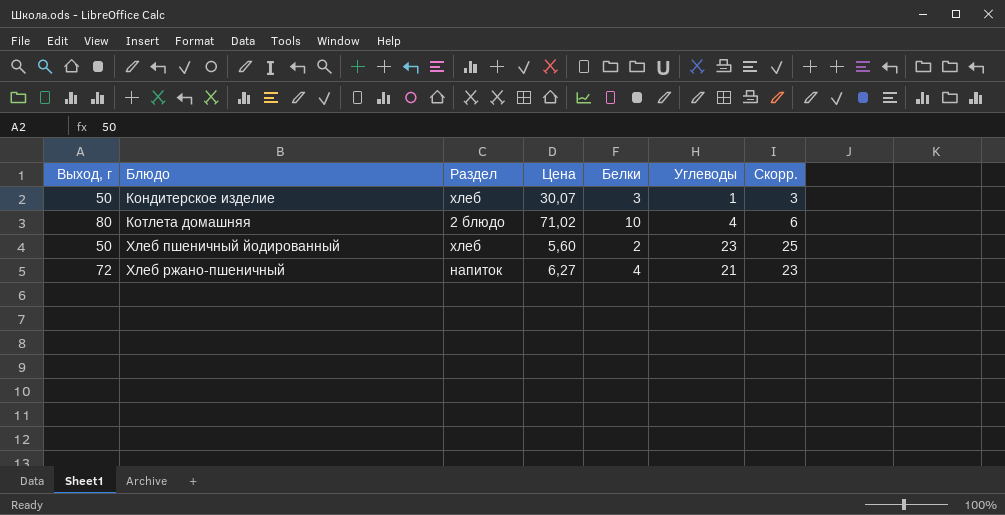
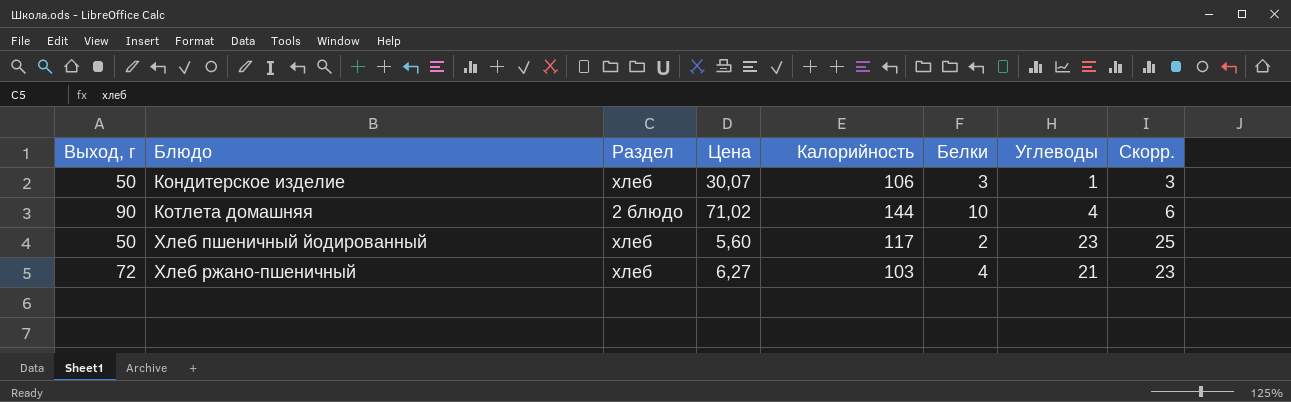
column Калорийность | position: none -> 5
Котлета домашняя | Выход, г: 80 -> 90
Хлеб ржано-пшеничный | Раздел: напиток -> хлеб

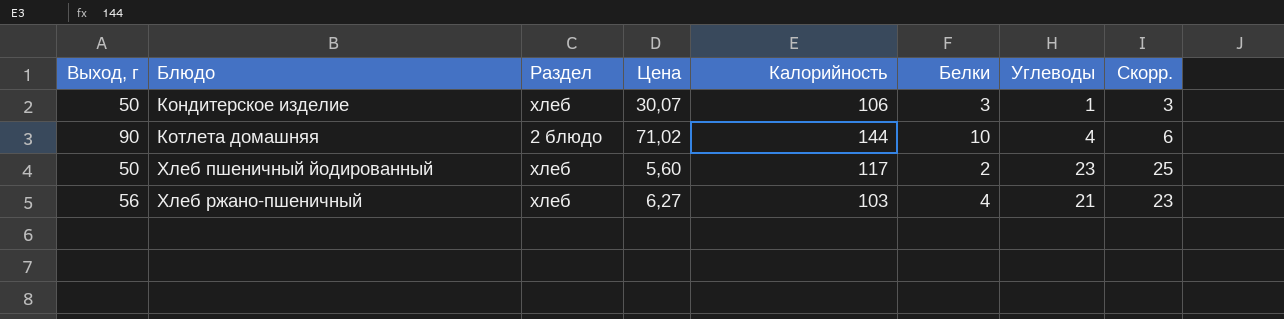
Хлеб ржано-пшеничный | Выход, г: 72 -> 56

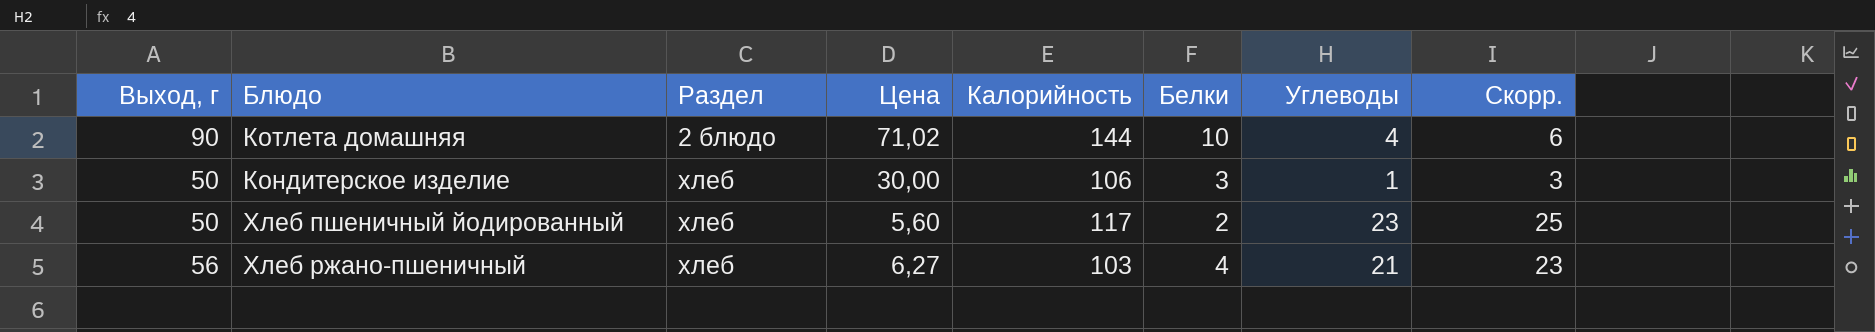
row order: Блюдо ascending -> Раздел ascending
Кондитерское изделие | Цена: 30,07 -> 30,00

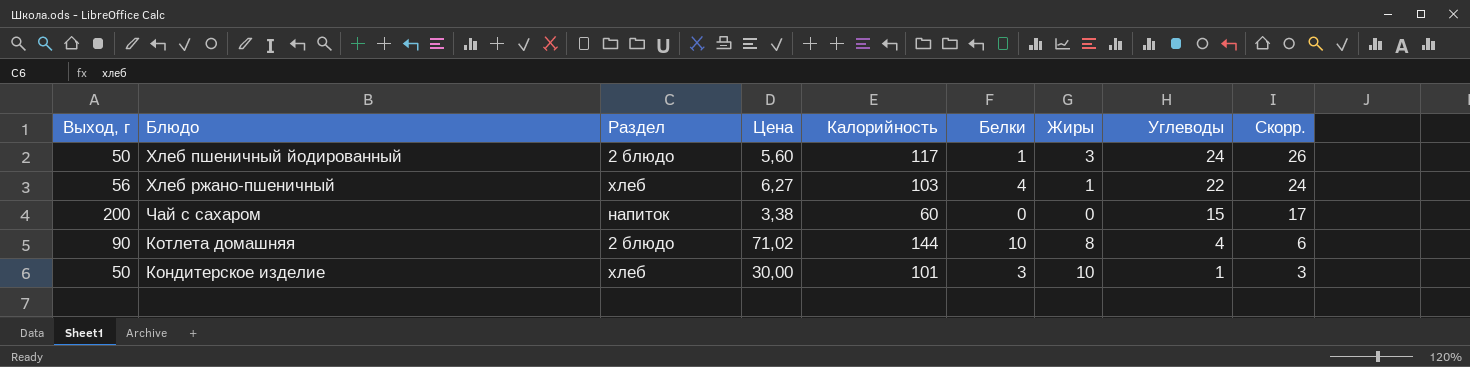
row order: Раздел ascending -> Углеводы descending
column Жиры | position: none -> 7
Хлеб пшеничный йодированный | Раздел: хлеб -> 2 блюдо
Хлеб пшеничный йодированный | Белки: 2 -> 1
Хлеб пшеничный йодированный | Углеводы: 23 -> 24
Хлеб пшеничный йодированный | Скорр.: 25 -> 26
Хлеб ржано-пшеничный | Углеводы: 21 -> 22
Хлеб ржано-пшеничный | Скорр.: 23 -> 24
row Чай с сахаром: none -> 200 | напиток | 3,38 | 60 | 0 | 0 | 15 | 17
Кондитерское изделие | Калорийность: 106 -> 101

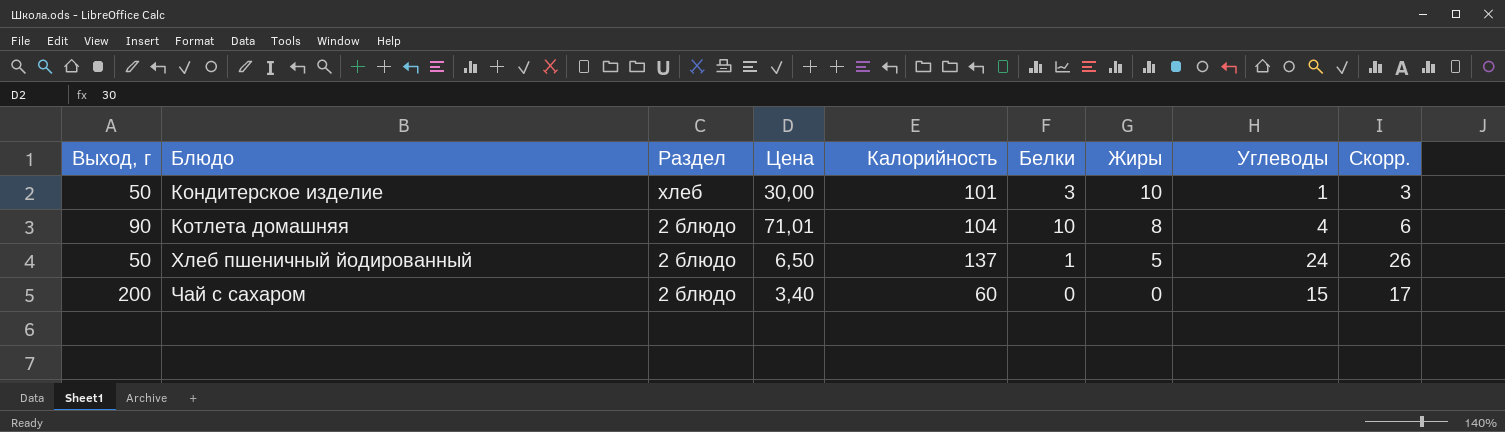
row order: Углеводы descending -> Блюдо ascending
row Хлеб ржано-пшеничный: 56 | хлеб | 6,27 | 103 | 4 | 1 | 22 | 24 -> none
Котлета домашняя | Цена: 71,02 -> 71,01
Котлета домашняя | Калорийность: 144 -> 104
Хлеб пшеничный йодированный | Цена: 5,60 -> 6,50
Хлеб пшеничный йодированный | Калорийность: 117 -> 137
Хлеб пшеничный йодированный | Жиры: 3 -> 5
Чай с сахаром | Раздел: напиток -> 2 блюдо
Чай с сахаром | Цена: 3,38 -> 3,40

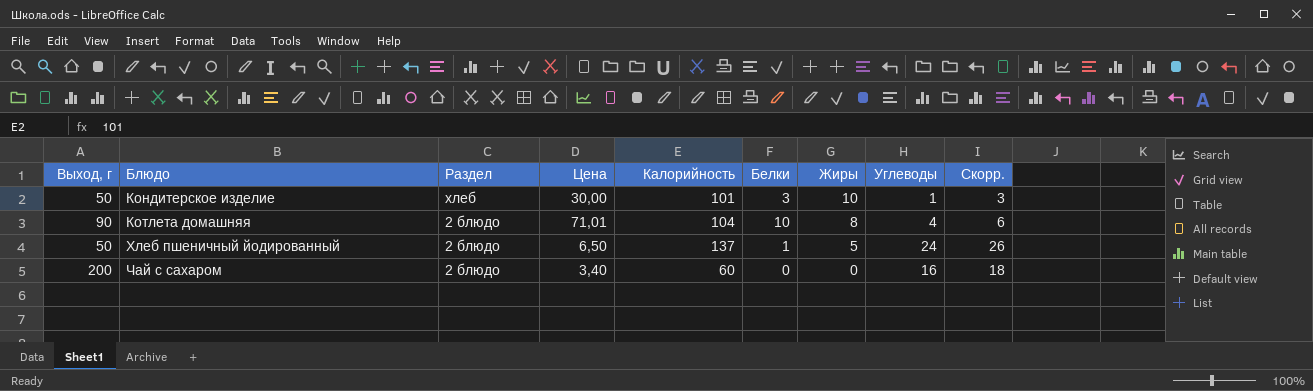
Чай с сахаром | Углеводы: 15 -> 16
Чай с сахаром | Скорр.: 17 -> 18

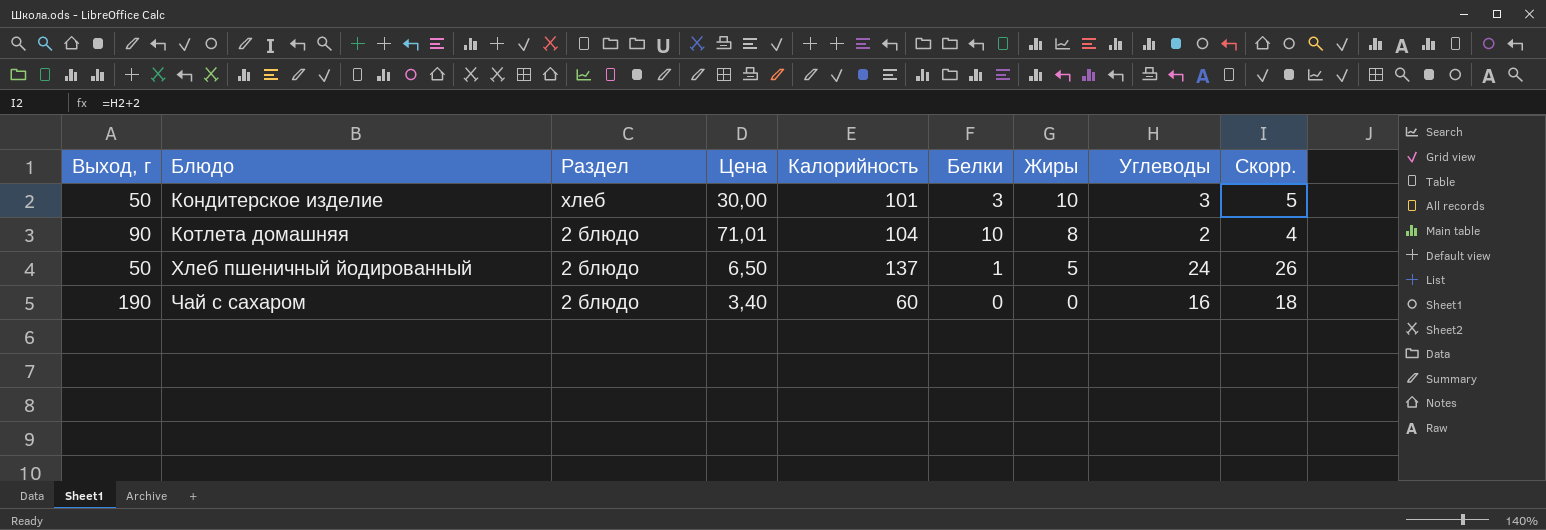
Кондитерское изделие | Углеводы: 1 -> 3
Кондитерское изделие | Скорр.: 3 -> 5
Котлета домашняя | Углеводы: 4 -> 2
Котлета домашняя | Скорр.: 6 -> 4
Чай с сахаром | Выход, г: 200 -> 190

